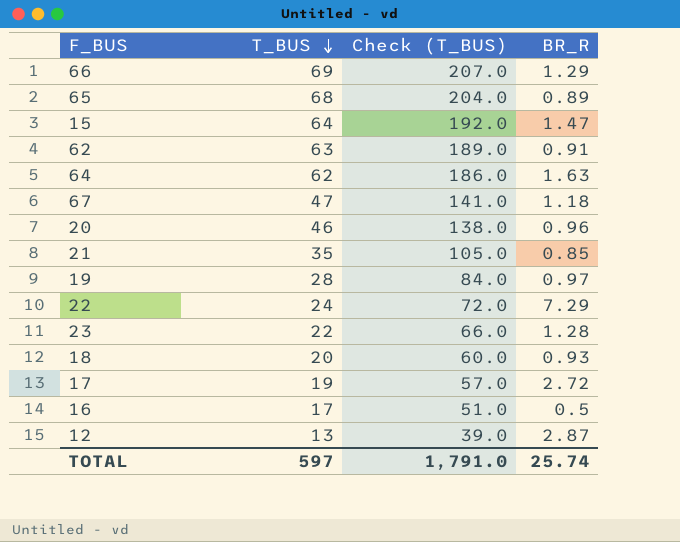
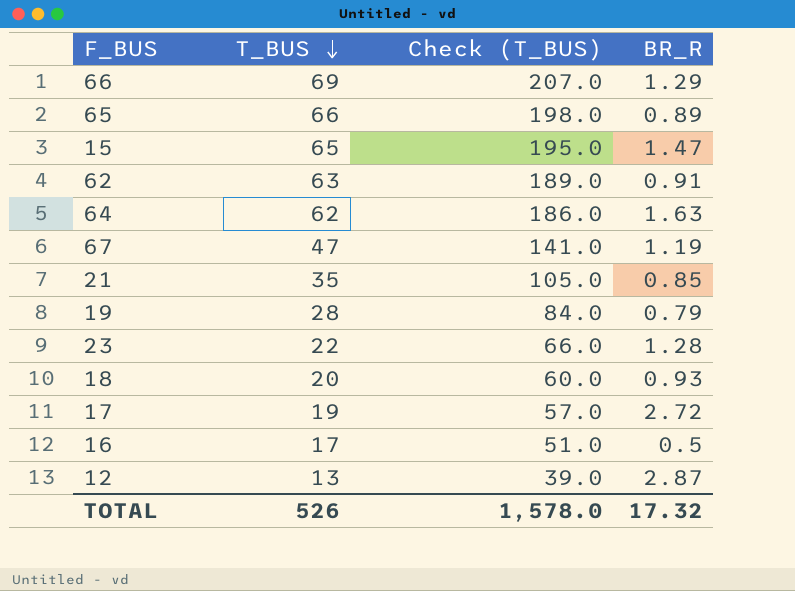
row 20: 46 | 138.0 | 0.96 -> none
row 22: 24 | 72.0 | 7.29 -> none
65 | T_BUS: 68 -> 66
65 | Check (T_BUS): 204.0 -> 198.0
15 | T_BUS: 64 -> 65
15 | Check (T_BUS): 192.0 -> 195.0
67 | BR_R: 1.18 -> 1.19
19 | BR_R: 0.97 -> 0.79
TOTAL | T_BUS: 597 -> 526
TOTAL | Check (T_BUS): 1,791.0 -> 1,578.0
TOTAL | BR_R: 25.74 -> 17.32

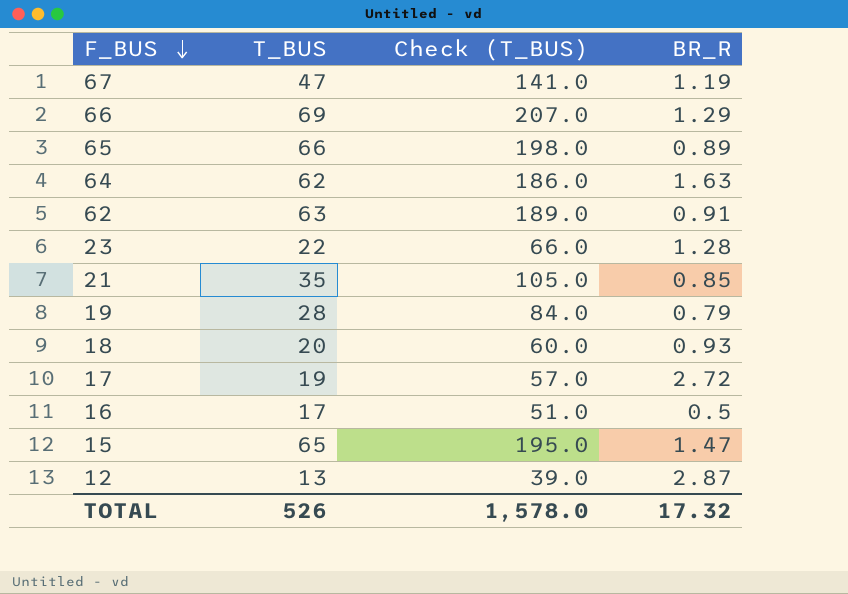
row order: T_BUS descending -> F_BUS descending

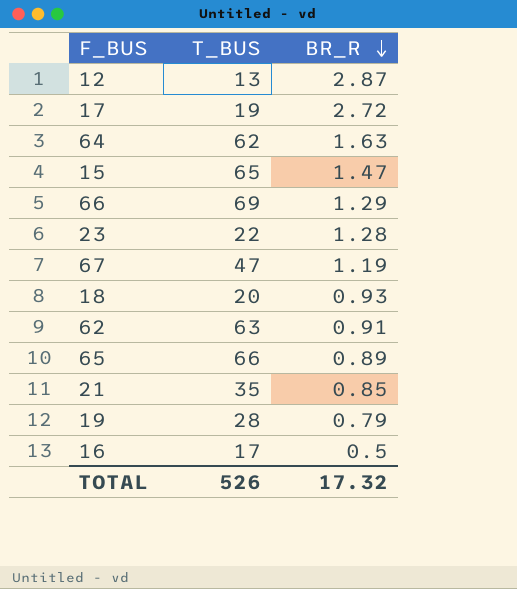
row order: F_BUS descending -> BR_R descending
column Check (T_BUS) | formula: [T_BUS] * 3 -> none

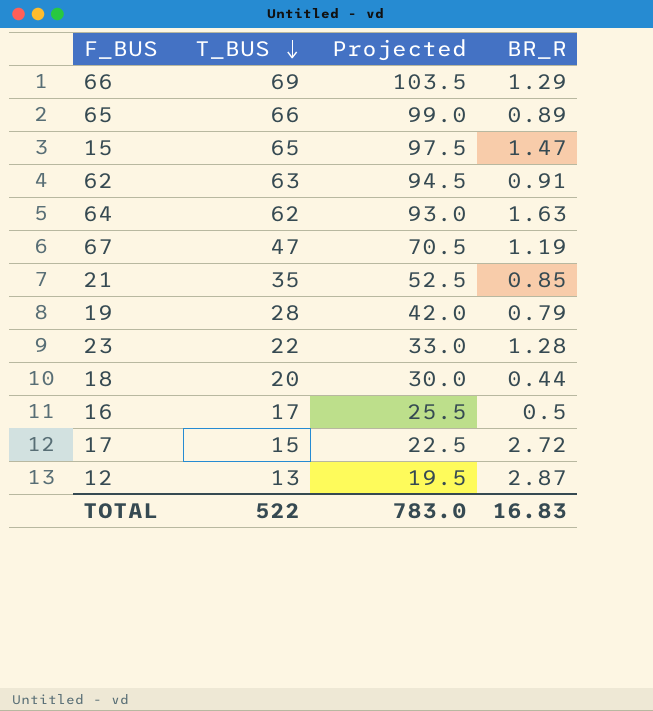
row order: BR_R descending -> T_BUS descending
column Projected | formula: none -> [T_BUS] * 1.5
18 | BR_R: 0.93 -> 0.44
17 | T_BUS: 19 -> 15
TOTAL | T_BUS: 526 -> 522
TOTAL | BR_R: 17.32 -> 16.83

